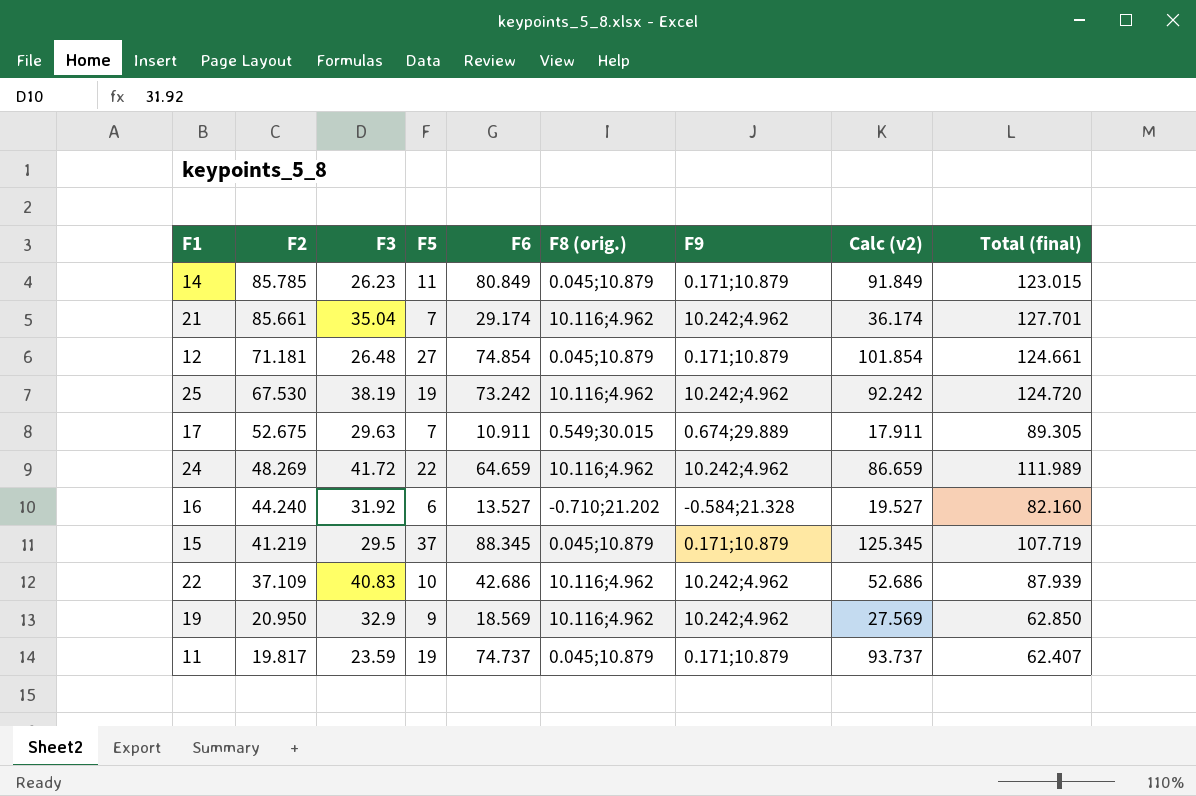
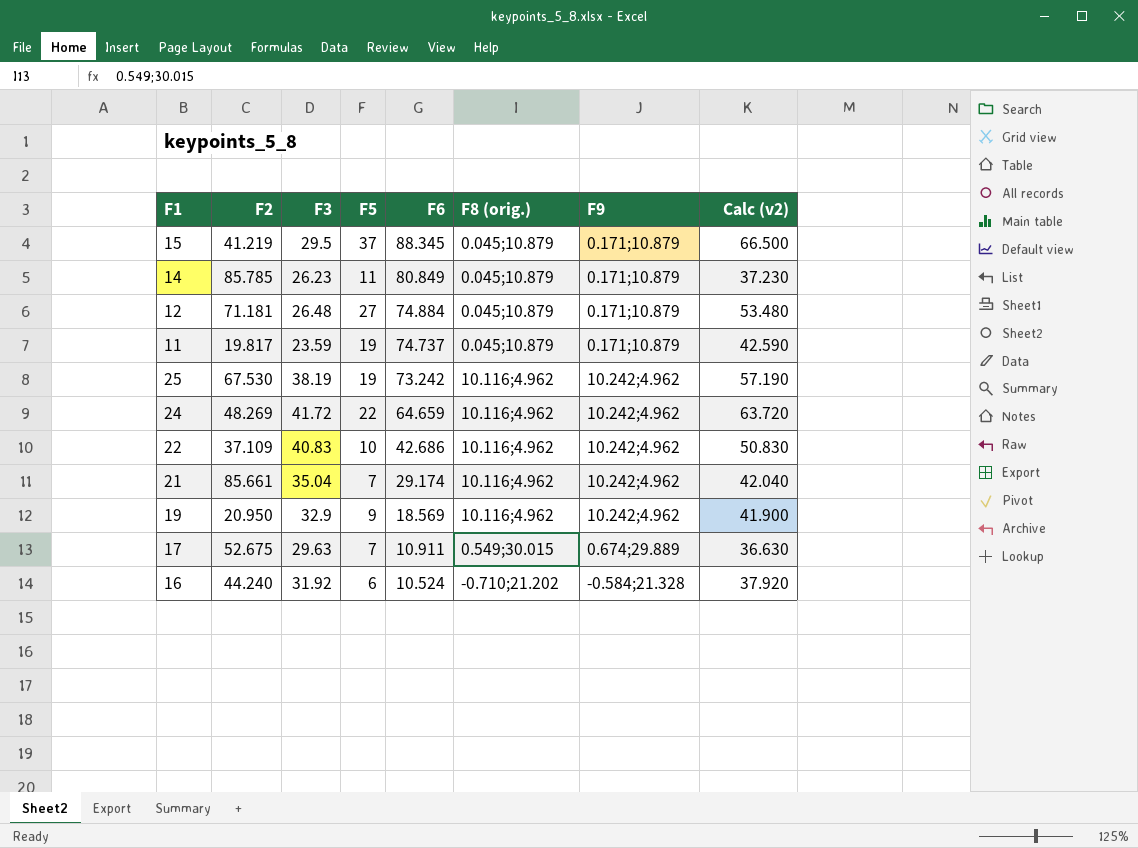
row order: F2 descending -> F6 descending
column Total (final) | formula: [F2] + [F3] + [F5] -> none
column Calc (v2) | formula: [F5] + [F6] -> [F3] + [F5]
12 | F6: 74.854 -> 74.884
16 | F6: 13.527 -> 10.524

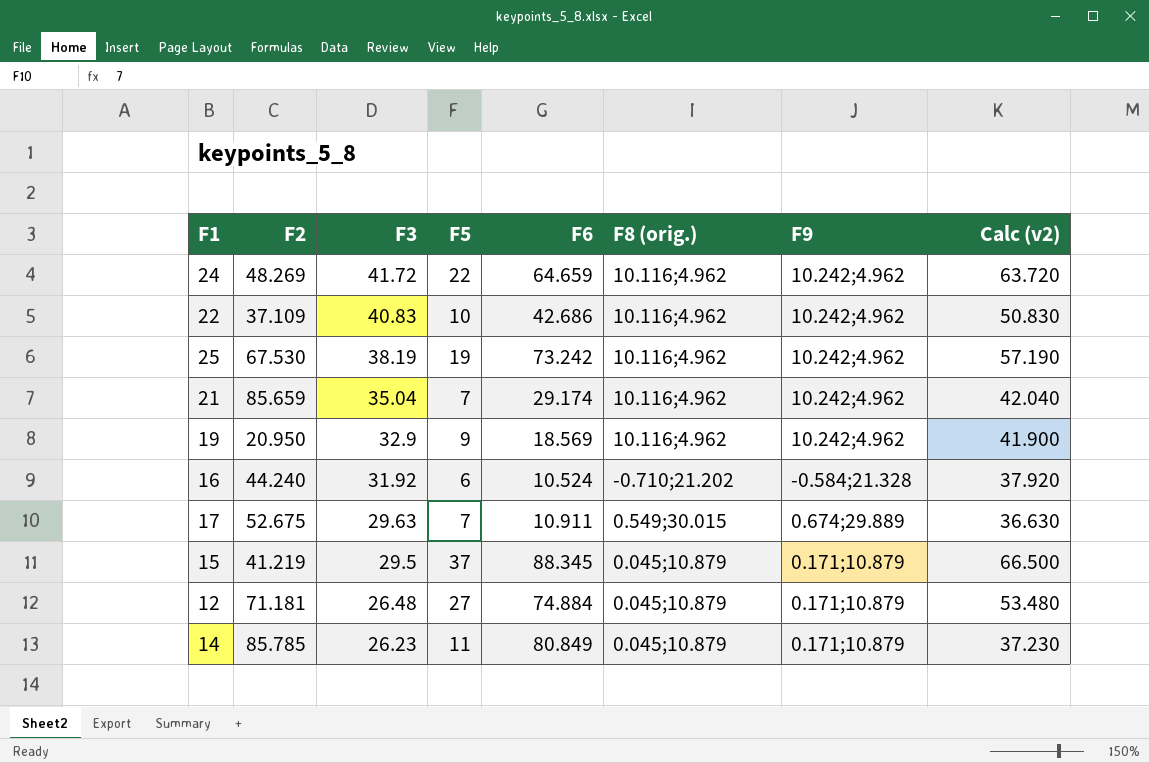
row order: F6 descending -> F3 descending
row 11: 19.817 | 23.59 | 19 | 74.737 | 0.045;10.879 | 0.171;10.879 | 42.590 -> none
21 | F2: 85.661 -> 85.659

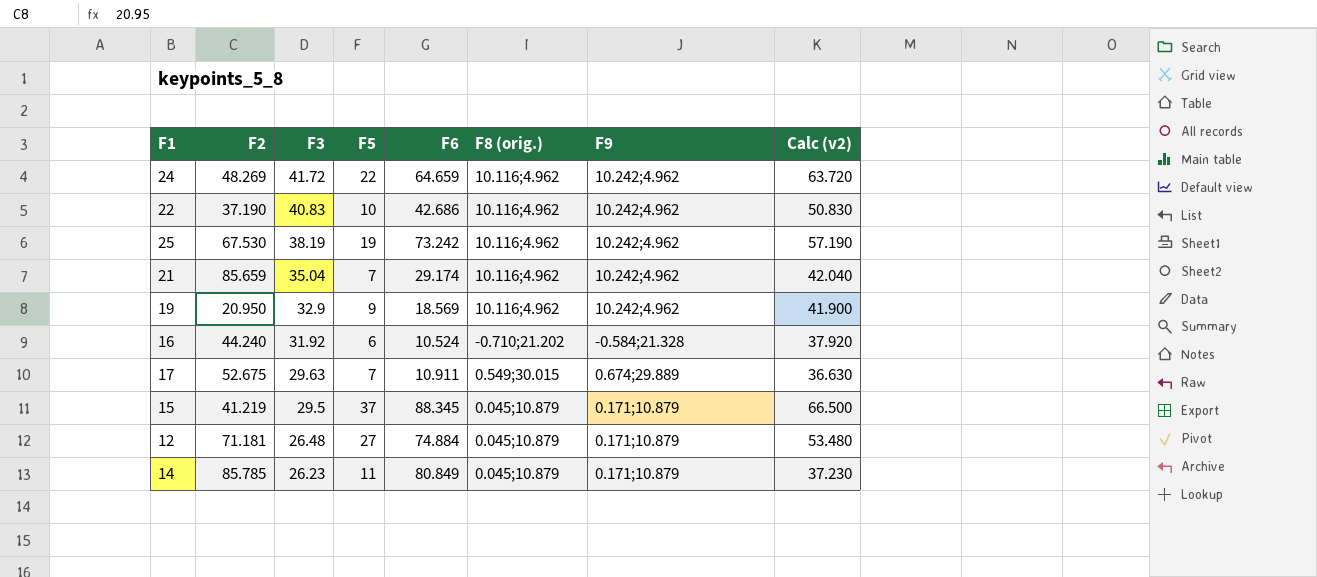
22 | F2: 37.109 -> 37.190

